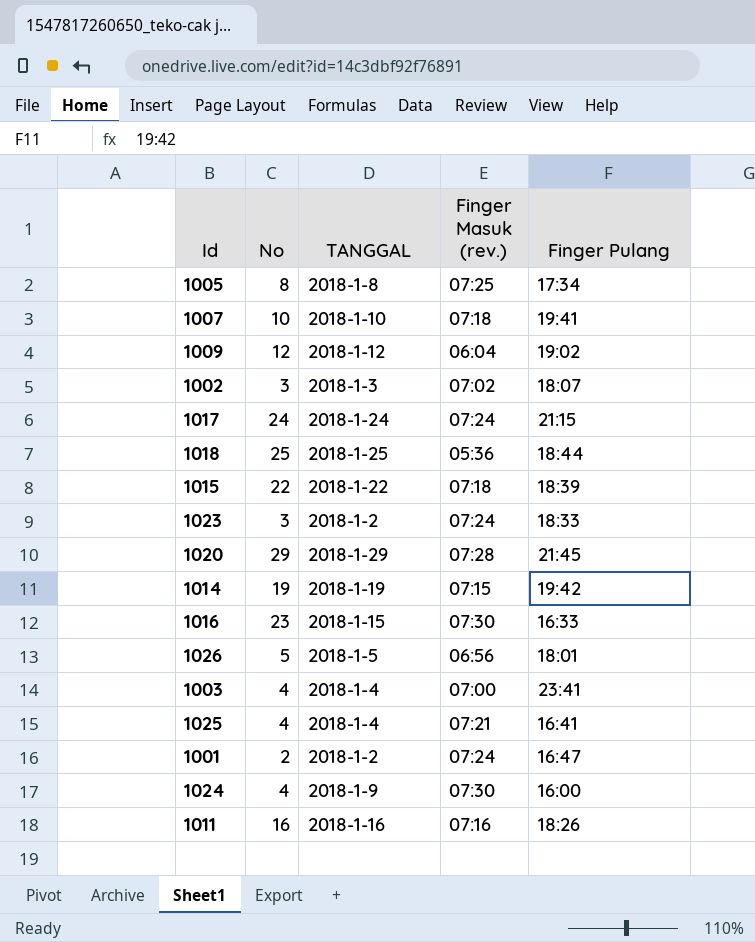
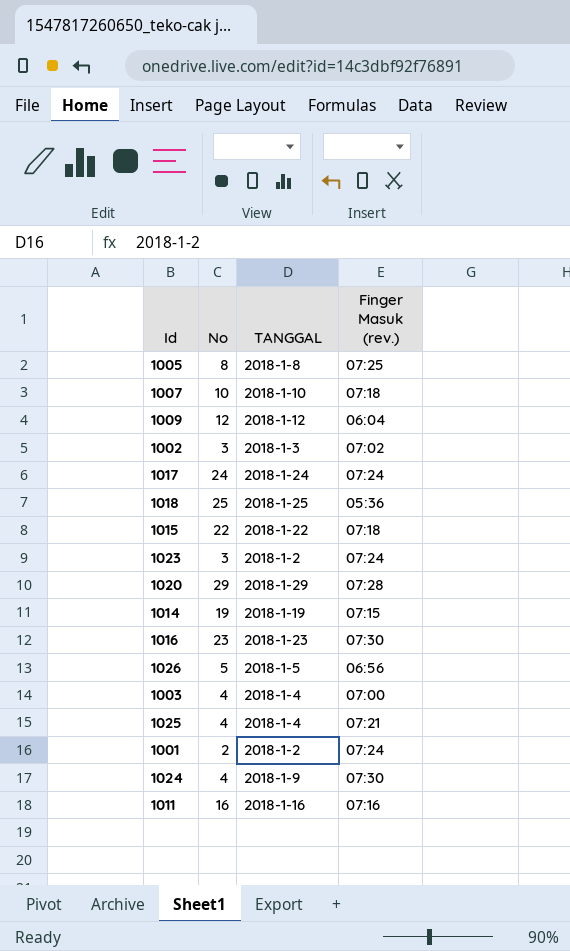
column Finger Pulang | position: 5 -> none
1016 | TANGGAL: 2018-1-15 -> 2018-1-23

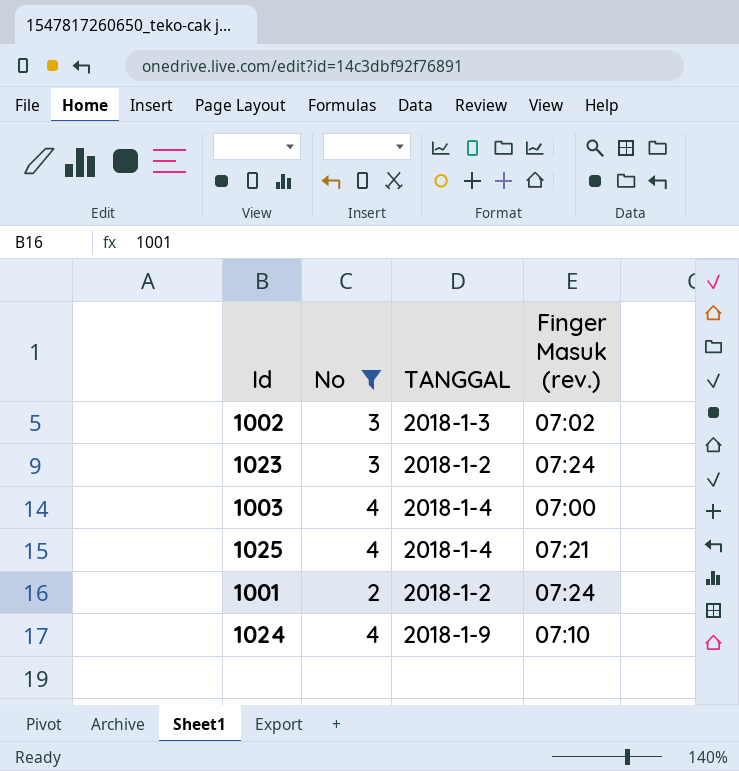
filter: none -> No <= 4
1024 | Finger Masuk (rev.): 07:30 -> 07:10

